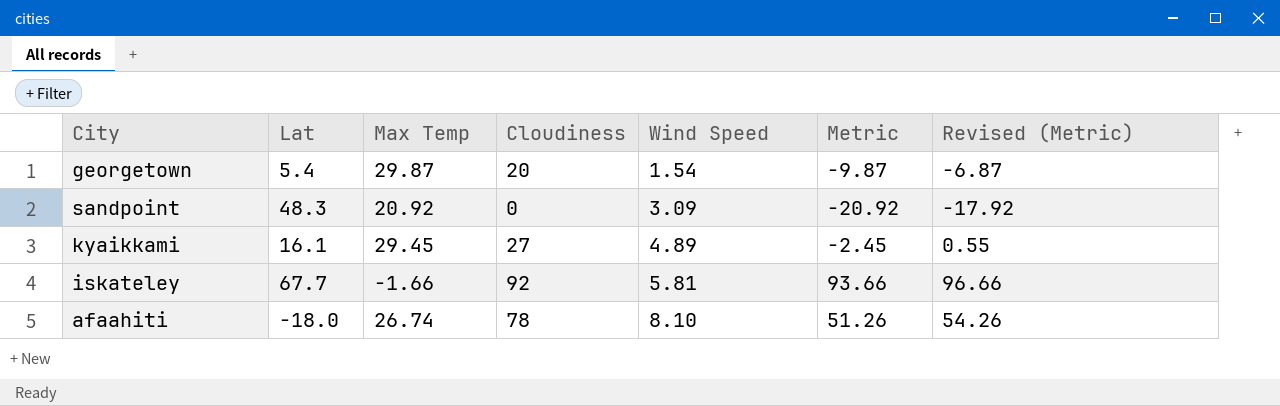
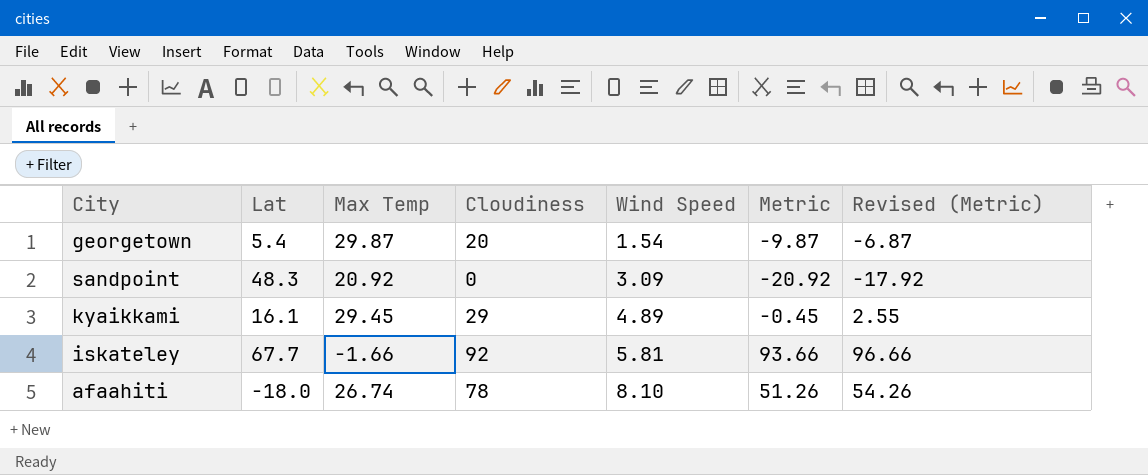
kyaikkami | Cloudiness: 27 -> 29
kyaikkami | Metric: -2.45 -> -0.45
kyaikkami | Revised (Metric): 0.55 -> 2.55

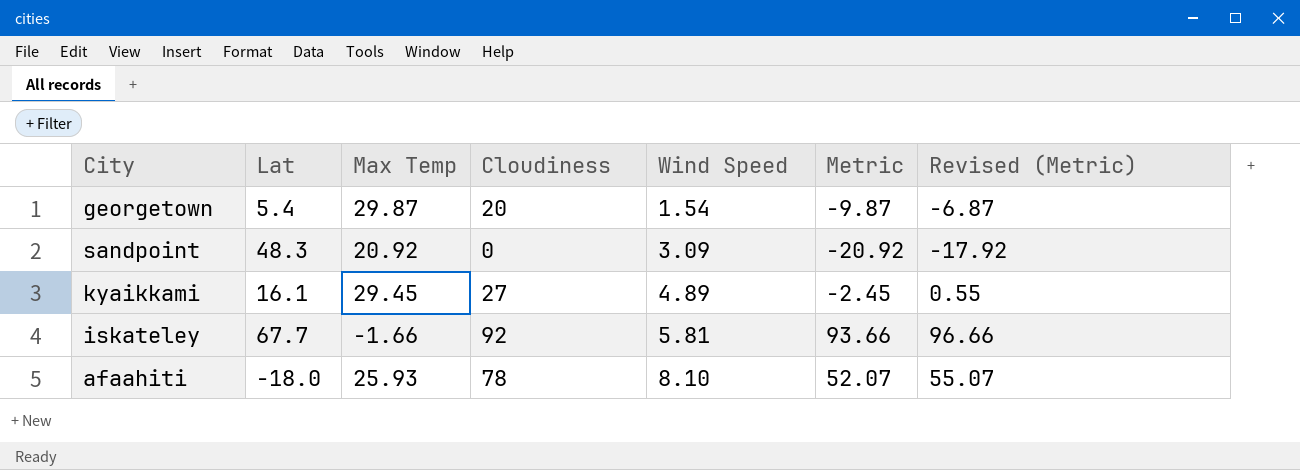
kyaikkami | Cloudiness: 29 -> 27
kyaikkami | Metric: -0.45 -> -2.45
kyaikkami | Revised (Metric): 2.55 -> 0.55
afaahiti | Max Temp: 26.74 -> 25.93
afaahiti | Metric: 51.26 -> 52.07
afaahiti | Revised (Metric): 54.26 -> 55.07

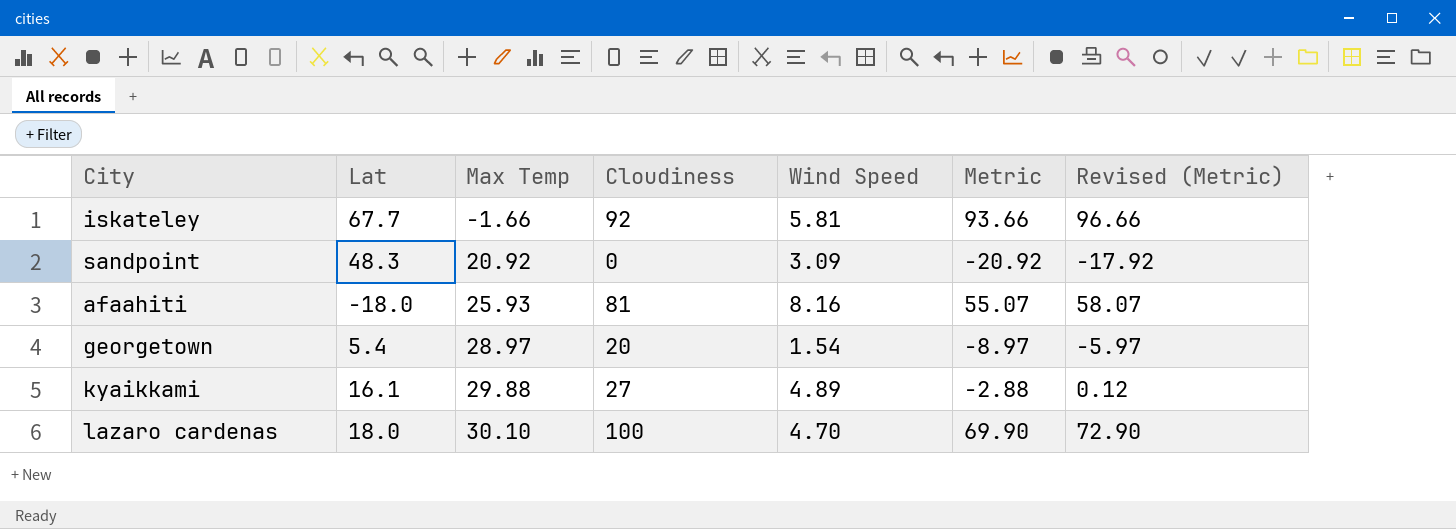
row order: Wind Speed ascending -> Max Temp ascending
afaahiti | Cloudiness: 78 -> 81
afaahiti | Wind Speed: 8.10 -> 8.16
afaahiti | Metric: 52.07 -> 55.07
afaahiti | Revised (Metric): 55.07 -> 58.07
georgetown | Max Temp: 29.87 -> 28.97
georgetown | Metric: -9.87 -> -8.97
georgetown | Revised (Metric): -6.87 -> -5.97
kyaikkami | Max Temp: 29.45 -> 29.88
kyaikkami | Metric: -2.45 -> -2.88
kyaikkami | Revised (Metric): 0.55 -> 0.12
row lazaro cardenas: none -> 18.0 | 30.10 | 100 | 4.70 | 69.90 | 72.90

